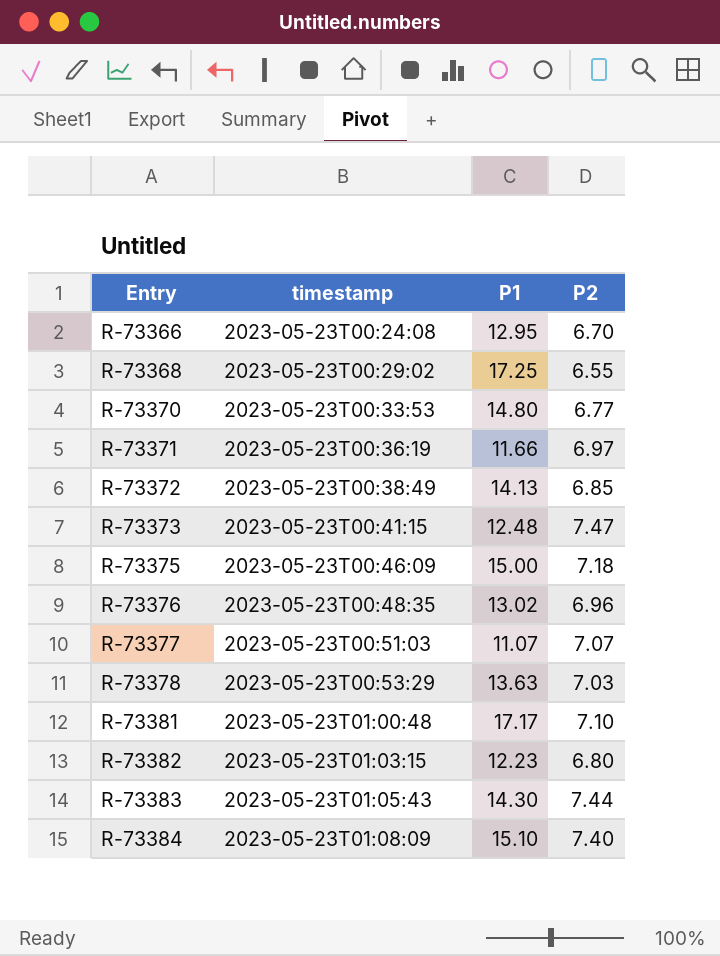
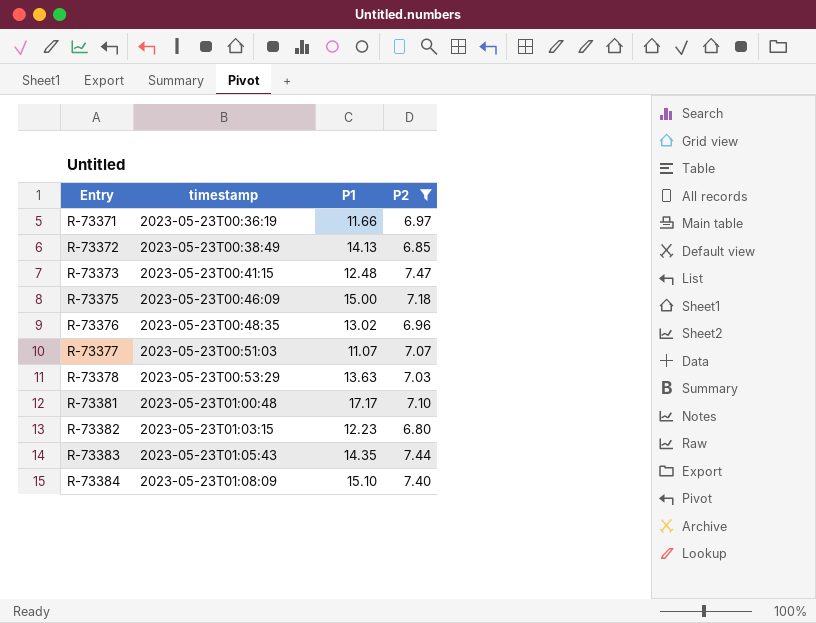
filter: none -> P2 >= 6.80
R-73383 | P1: 14.30 -> 14.35

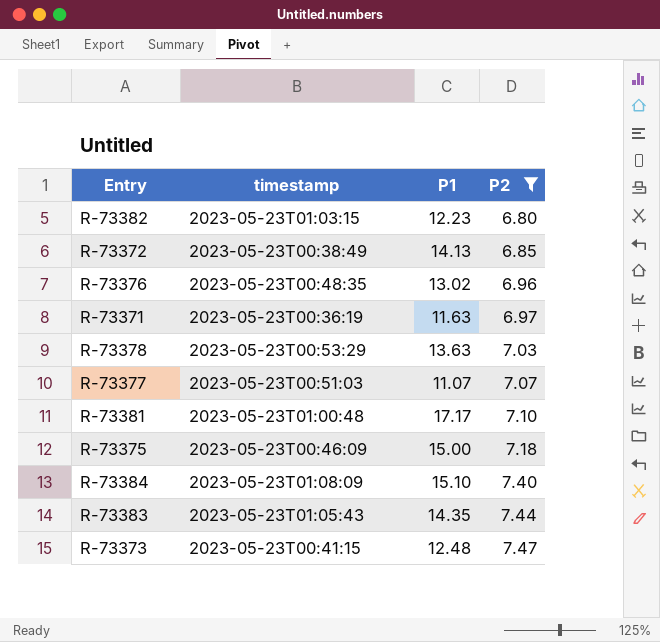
row order: Entry ascending -> P2 ascending
R-73371 | P1: 11.66 -> 11.63

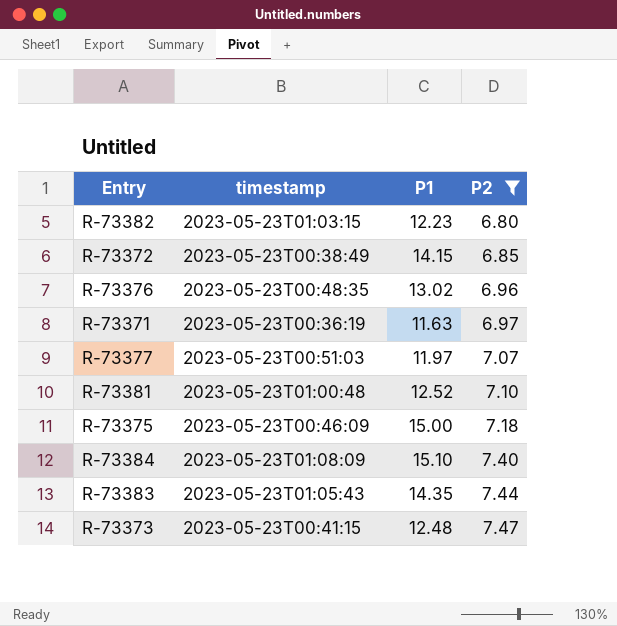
row R-73378: 2023-05-23T00:53:29 | 13.63 | 7.03 -> none
R-73372 | P1: 14.13 -> 14.15
R-73377 | P1: 11.07 -> 11.97
R-73381 | P1: 17.17 -> 12.52

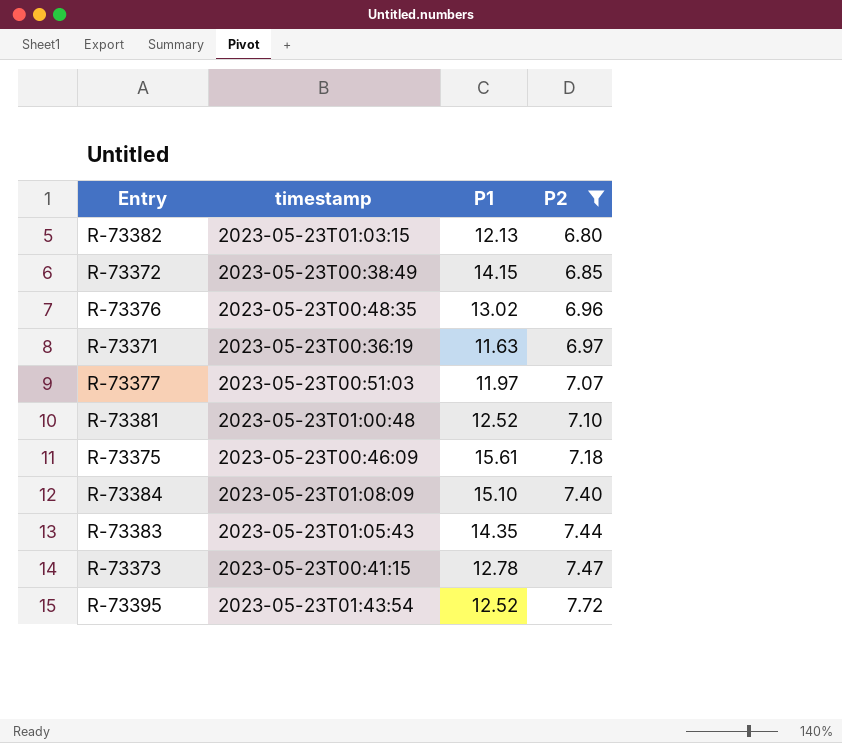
R-73382 | P1: 12.23 -> 12.13
R-73375 | P1: 15.00 -> 15.61
R-73373 | P1: 12.48 -> 12.78
row R-73395: none -> 2023-05-23T01:43:54 | 12.52 | 7.72

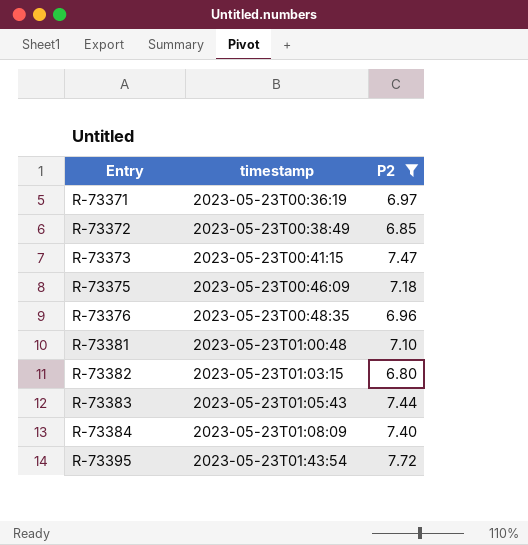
row order: P2 ascending -> Entry ascending
column P1 | position: 3 -> none
row R-73377: 2023-05-23T00:51:03 | 11.97 | 7.07 -> none

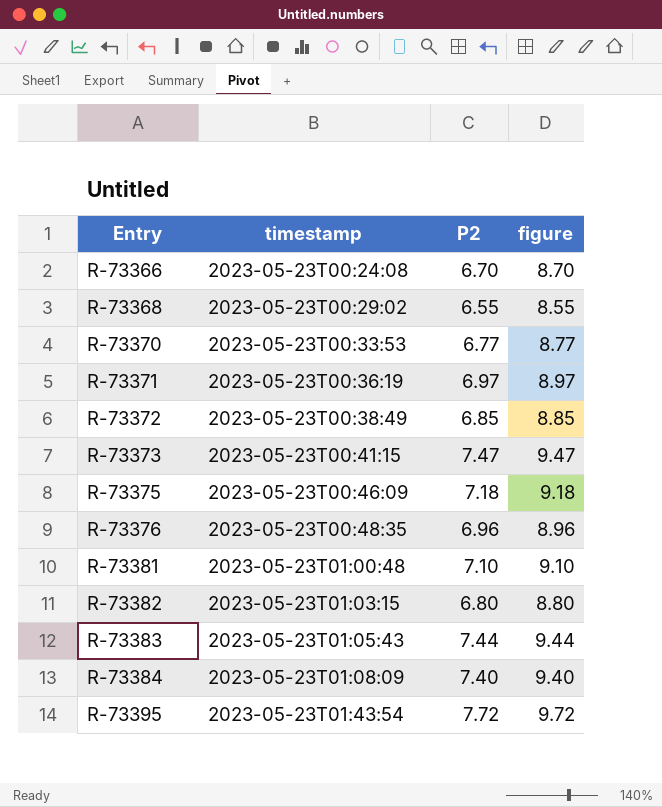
filter: P2 >= 6.80 -> none
column figure | formula: none -> [P2] + 2

